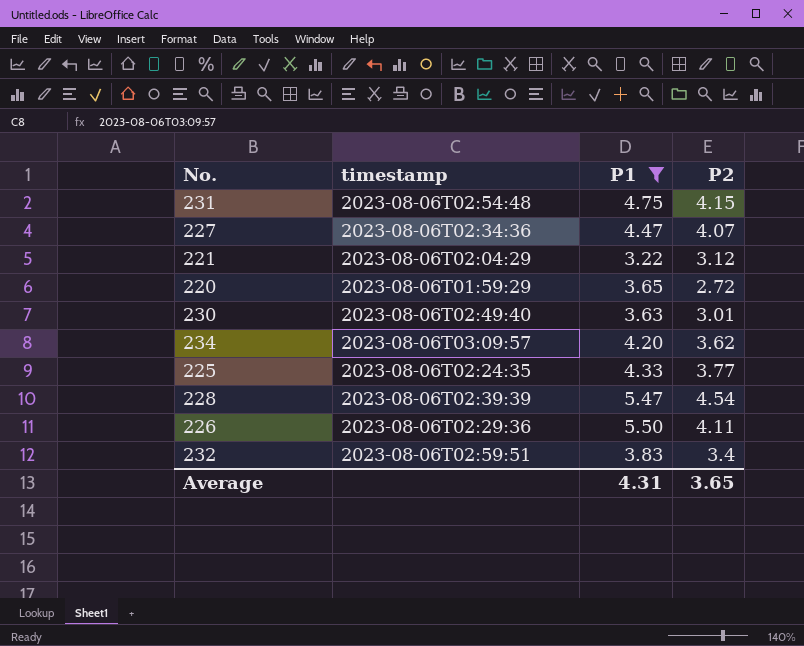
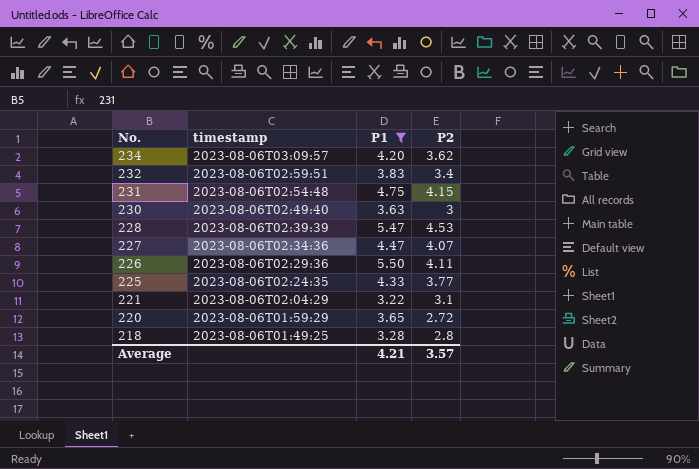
row order: none -> No. descending
230 | P2: 3.01 -> 3
228 | P2: 4.54 -> 4.53
221 | P2: 3.12 -> 3.1
row 218: none -> 2023-08-06T01:49:25 | 3.28 | 2.8
Average | P1: 4.31 -> 4.21
Average | P2: 3.65 -> 3.57

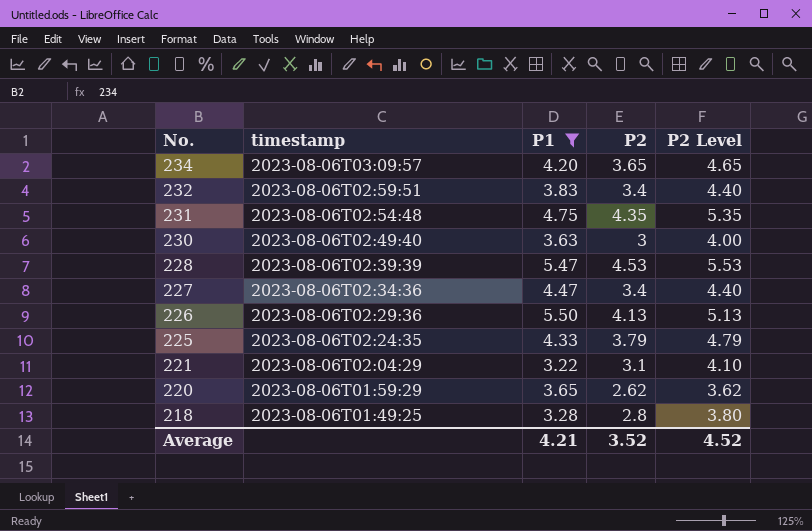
column P2 Level | formula: none -> [P2] + 1
234 | P2: 3.62 -> 3.65
231 | P2: 4.15 -> 4.35
227 | P2: 4.07 -> 3.4
226 | P2: 4.11 -> 4.13
225 | P2: 3.77 -> 3.79
220 | P2: 2.72 -> 2.62
Average | P2: 3.57 -> 3.52

